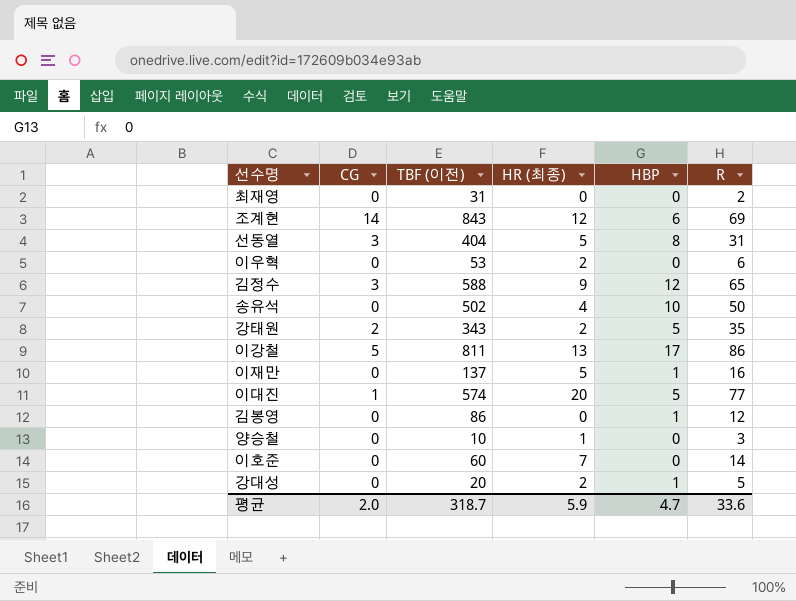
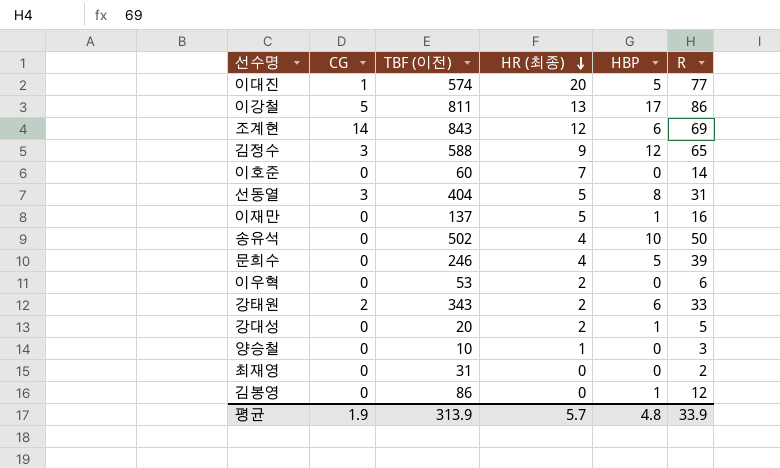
row order: none -> HR (최종) descending
row 문희수: none -> 0 | 246 | 4 | 5 | 39
강태원 | HBP: 5 -> 6
강태원 | R: 35 -> 33
평균 | CG: 2.0 -> 1.9
평균 | TBF (이전): 318.7 -> 313.9
평균 | HR (최종): 5.9 -> 5.7
평균 | HBP: 4.7 -> 4.8
평균 | R: 33.6 -> 33.9

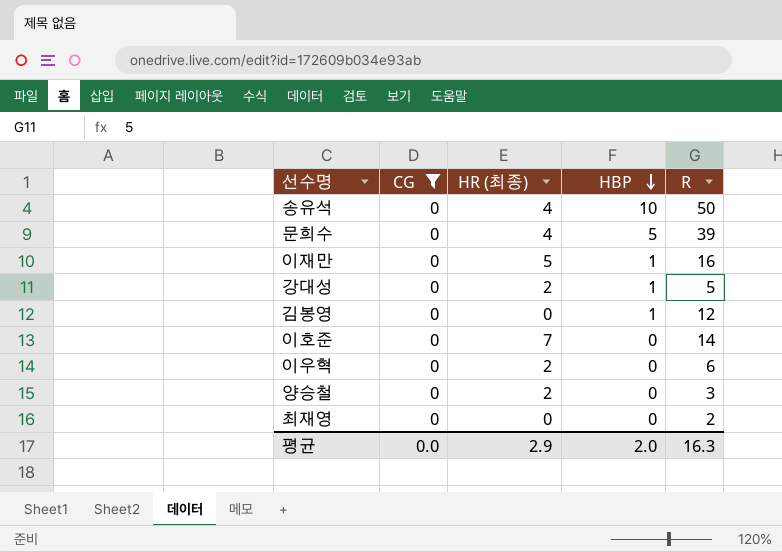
filter: none -> CG = 0
row order: HR (최종) descending -> HBP descending
column TBF (이전) | position: 3 -> none
양승철 | HR (최종): 1 -> 2
평균 | CG: 1.9 -> 0.0
평균 | HR (최종): 5.7 -> 2.9
평균 | HBP: 4.8 -> 2.0
평균 | R: 33.9 -> 16.3

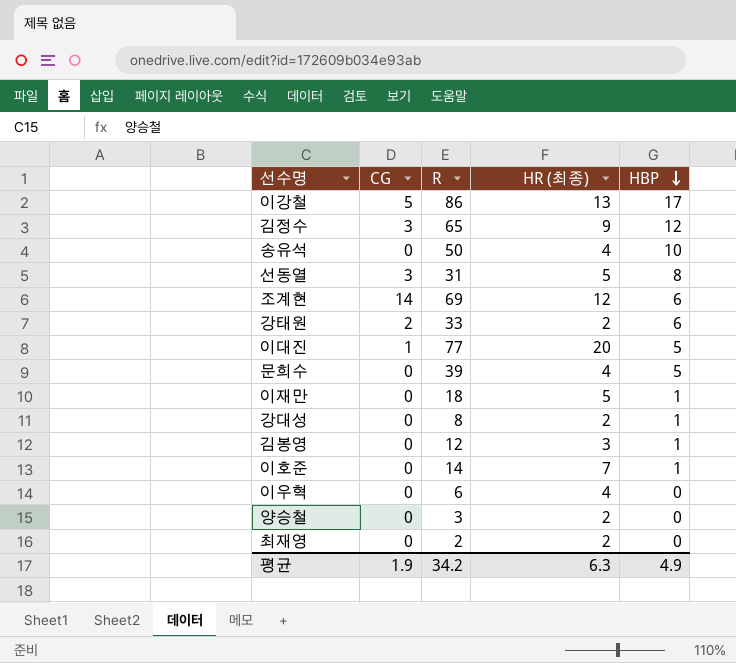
filter: CG = 0 -> none
column R | position: 5 -> 3
이재만 | R: 16 -> 18
강대성 | R: 5 -> 8
김봉영 | HR (최종): 0 -> 3
이호준 | HBP: 0 -> 1
이우혁 | HR (최종): 2 -> 4
최재영 | HR (최종): 0 -> 2
평균 | CG: 0.0 -> 1.9
평균 | R: 16.3 -> 34.2
평균 | HR (최종): 2.9 -> 6.3
평균 | HBP: 2.0 -> 4.9

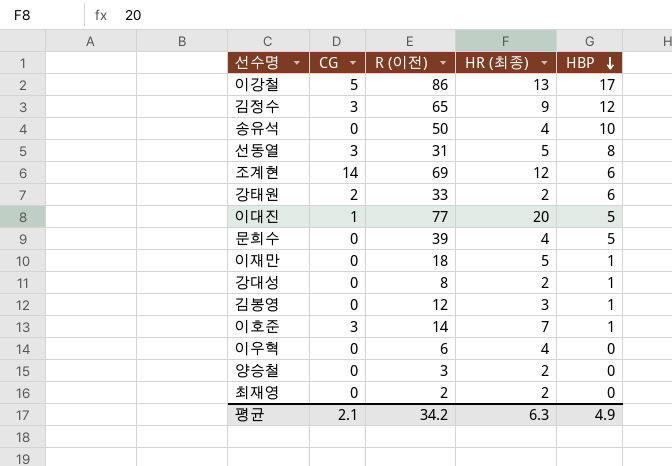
column name: R -> R (이전)
이호준 | CG: 0 -> 3
평균 | CG: 1.9 -> 2.1

